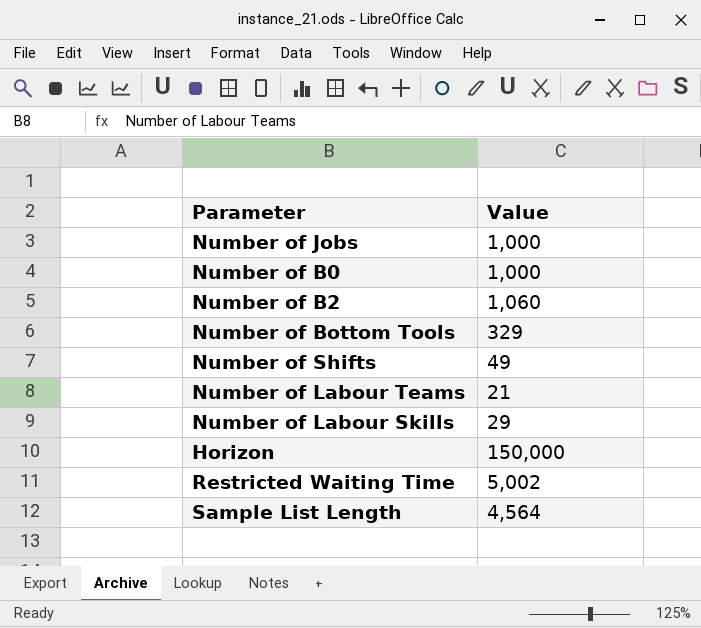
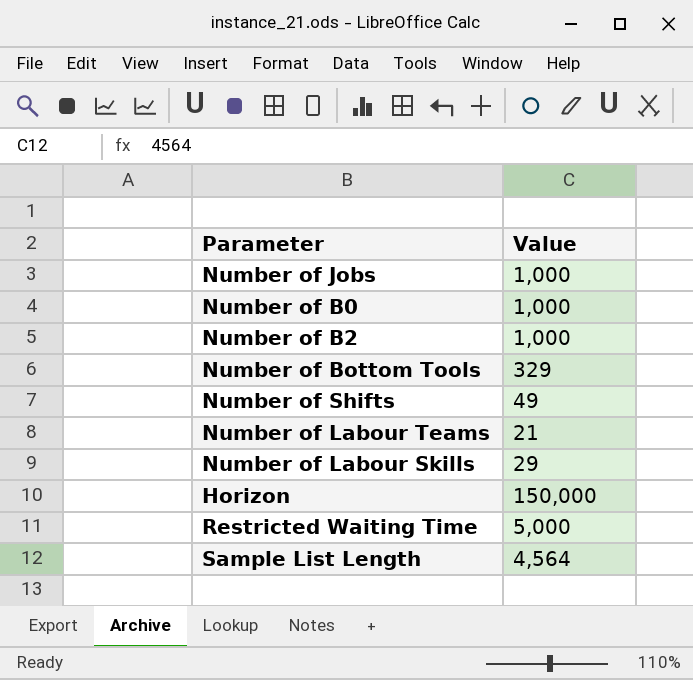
Number of B2 | Value: 1,060 -> 1,000
Restricted Waiting Time | Value: 5,002 -> 5,000

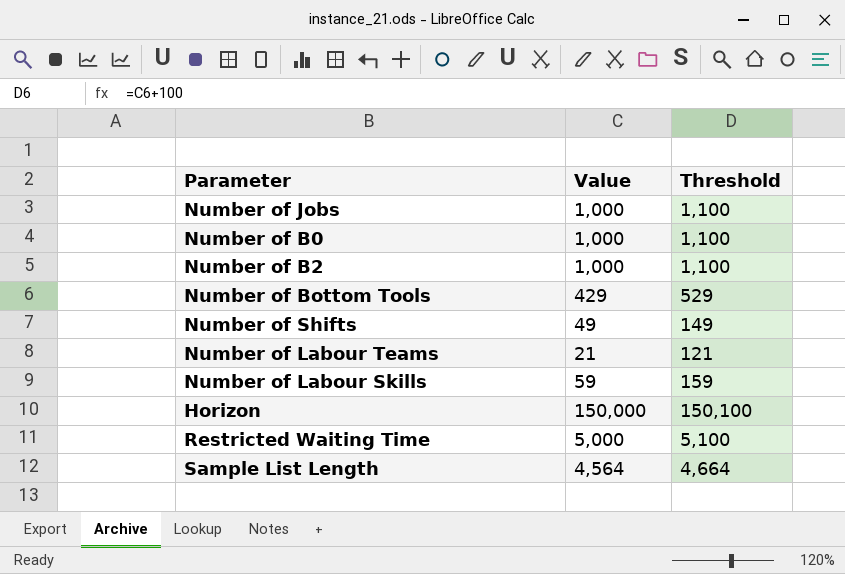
column Threshold | formula: none -> [Value] + 100
Number of Bottom Tools | Value: 329 -> 429
Number of Labour Skills | Value: 29 -> 59

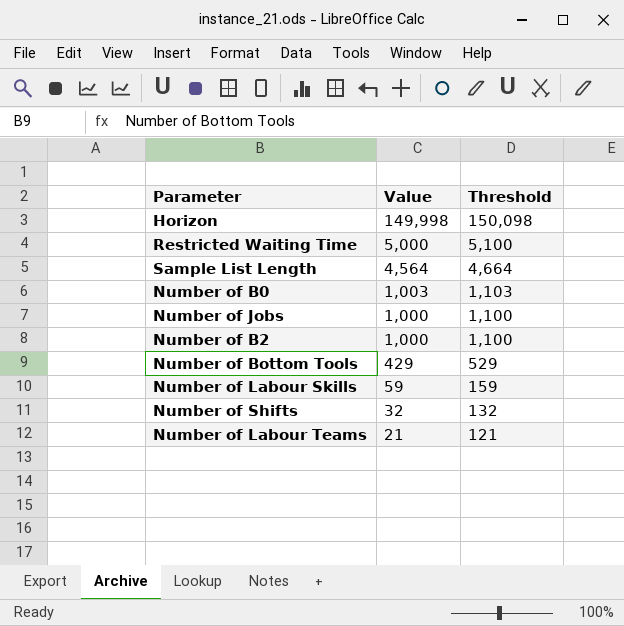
row order: none -> Value descending
Horizon | Value: 150,000 -> 149,998
Horizon | Threshold: 150,100 -> 150,098
Number of B0 | Value: 1,000 -> 1,003
Number of B0 | Threshold: 1,100 -> 1,103
Number of Shifts | Value: 49 -> 32
Number of Shifts | Threshold: 149 -> 132

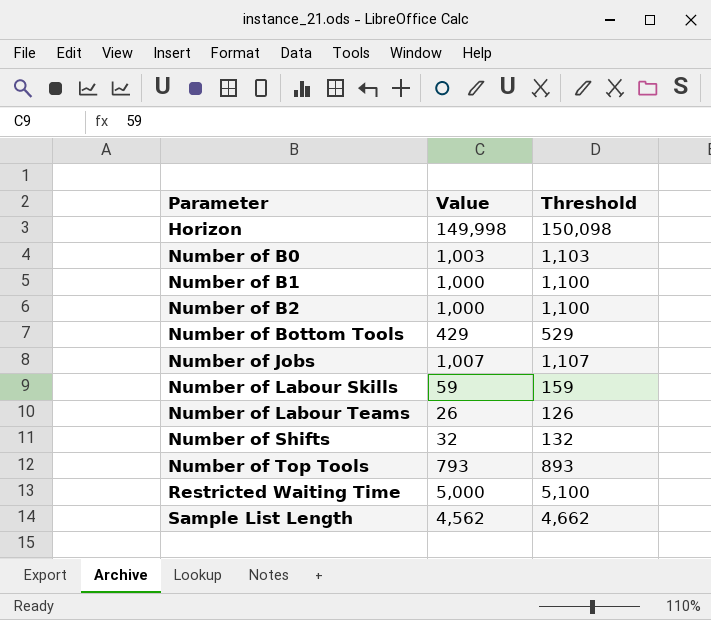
row order: Value descending -> Parameter ascending
row Number of B1: none -> 1,000 | 1,100
Number of Jobs | Value: 1,000 -> 1,007
Number of Jobs | Threshold: 1,100 -> 1,107
Number of Labour Teams | Value: 21 -> 26
Number of Labour Teams | Threshold: 121 -> 126
row Number of Top Tools: none -> 793 | 893
Sample List Length | Value: 4,564 -> 4,562
Sample List Length | Threshold: 4,664 -> 4,662

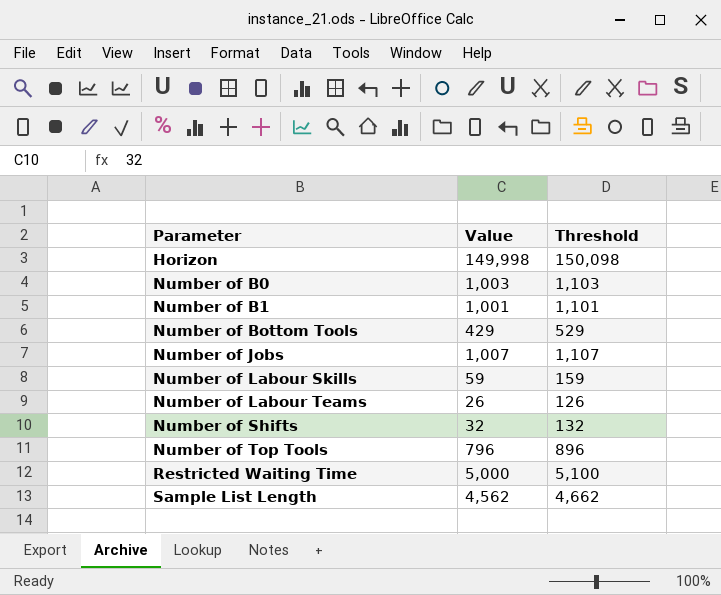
row Number of B2: 1,000 | 1,100 -> none
Number of B1 | Value: 1,000 -> 1,001
Number of B1 | Threshold: 1,100 -> 1,101
Number of Top Tools | Value: 793 -> 796
Number of Top Tools | Threshold: 893 -> 896

